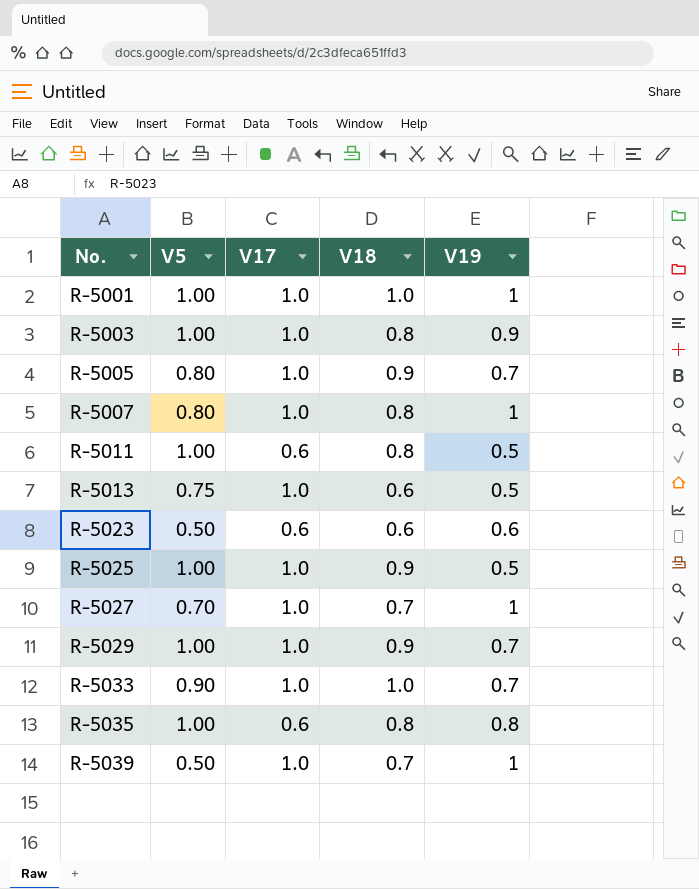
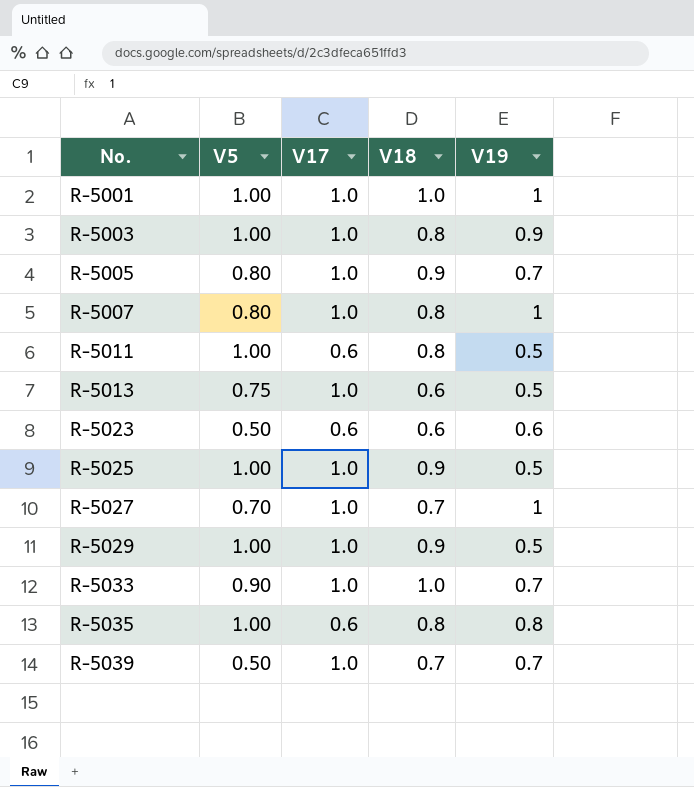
R-5029 | V19: 0.7 -> 0.5
R-5039 | V19: 1 -> 0.7

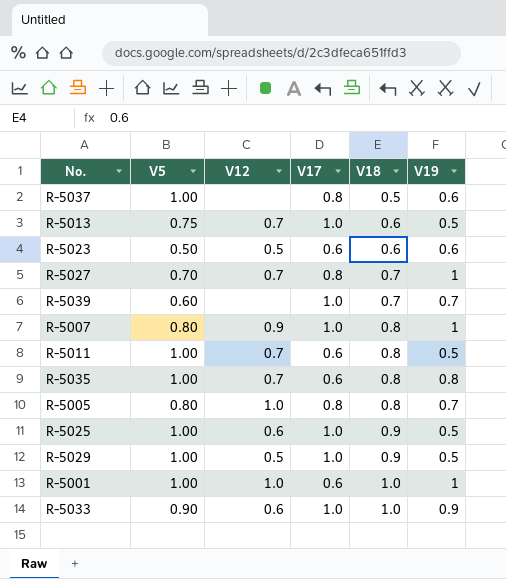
row order: No. ascending -> V18 ascending
column V12 | position: none -> 3
row R-5003: 1.00 | 1.0 | 0.8 | 0.9 -> none
row R-5037: none -> 1.00 | none | 0.8 | 0.5 | 0.6
R-5027 | V17: 1.0 -> 0.8
R-5039 | V5: 0.50 -> 0.60
R-5005 | V17: 1.0 -> 0.8
R-5005 | V18: 0.9 -> 0.8
R-5001 | V17: 1.0 -> 0.6
R-5033 | V19: 0.7 -> 0.9

